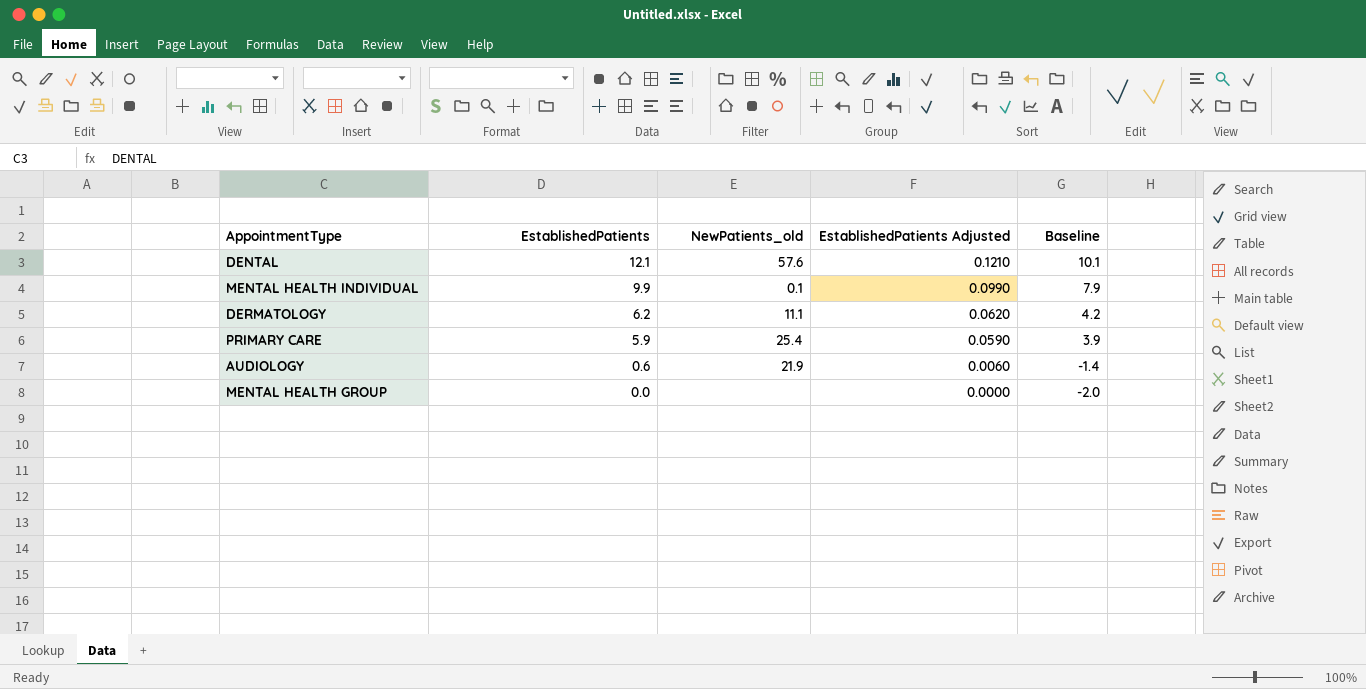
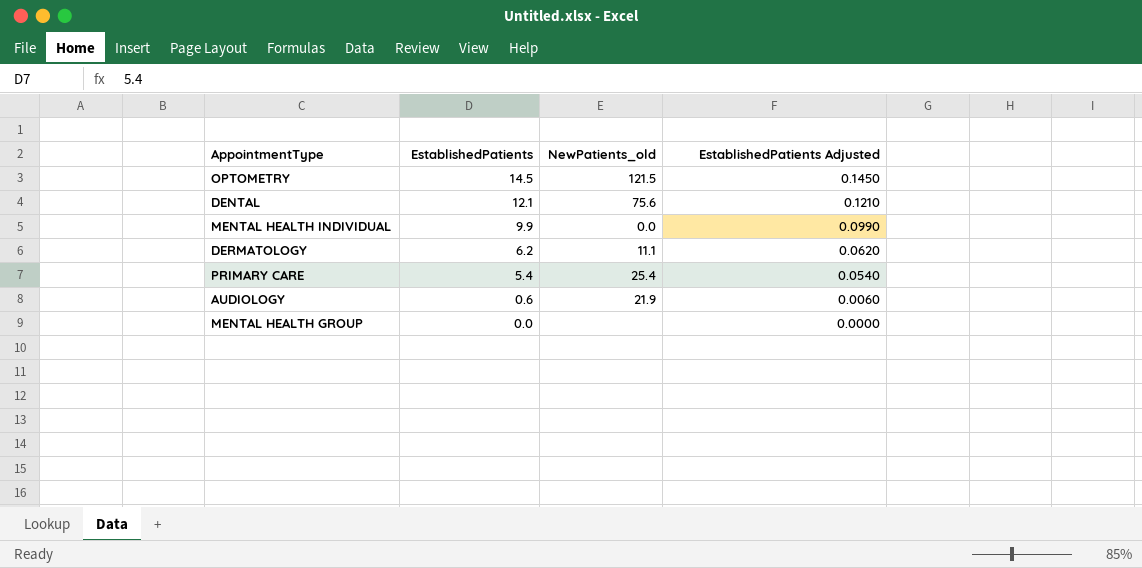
column Baseline | formula: [EstablishedPatients] - 2 -> none
row OPTOMETRY: none -> 14.5 | 121.5 | 0.1450
DENTAL | NewPatients_old: 57.6 -> 75.6
MENTAL HEALTH INDIVIDUAL | NewPatients_old: 0.1 -> 0.0
PRIMARY CARE | EstablishedPatients: 5.9 -> 5.4
PRIMARY CARE | EstablishedPatients Adjusted: 0.0590 -> 0.0540

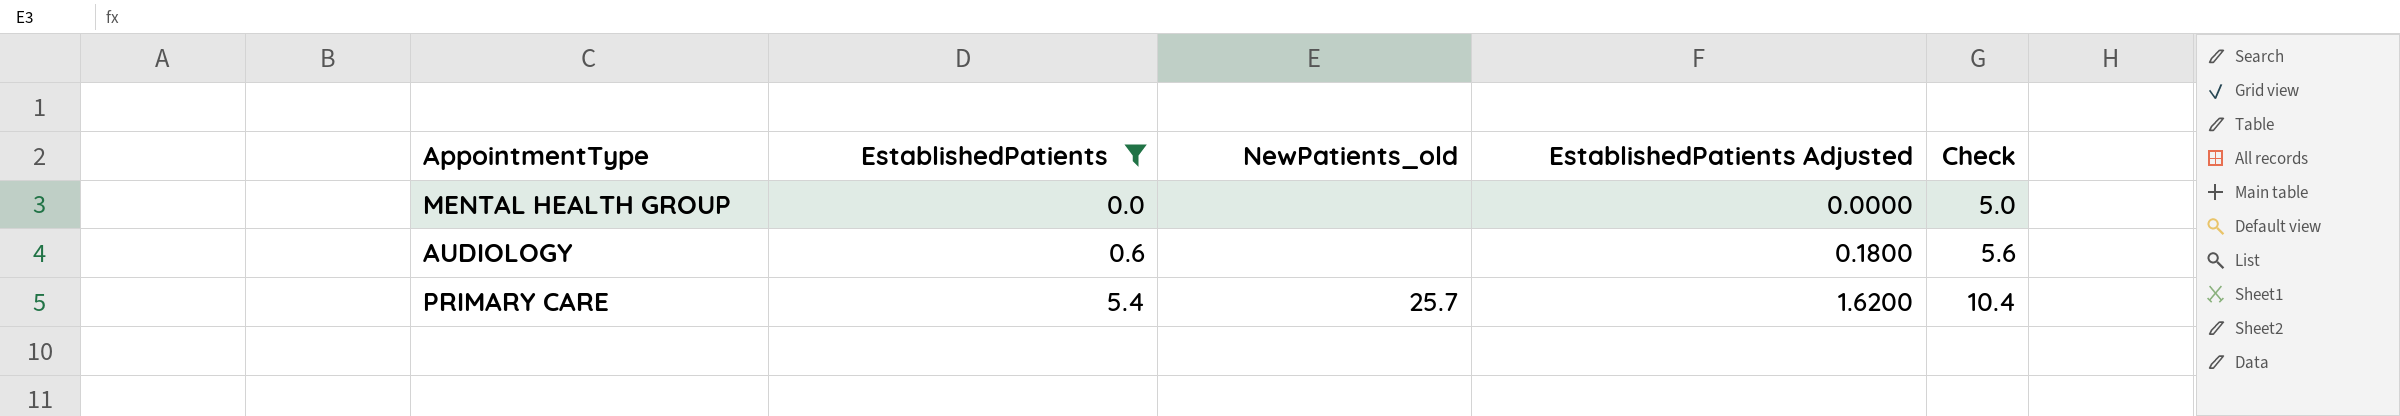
filter: none -> EstablishedPatients <= 5.4
row order: EstablishedPatients descending -> EstablishedPatients ascending
column EstablishedPatients Adjusted | formula: [EstablishedPatients] * 0.01 -> [EstablishedPatients] * 0.3
column Check | formula: none -> [EstablishedPatients] + 5
AUDIOLOGY | NewPatients_old: 21.9 -> none
PRIMARY CARE | NewPatients_old: 25.4 -> 25.7

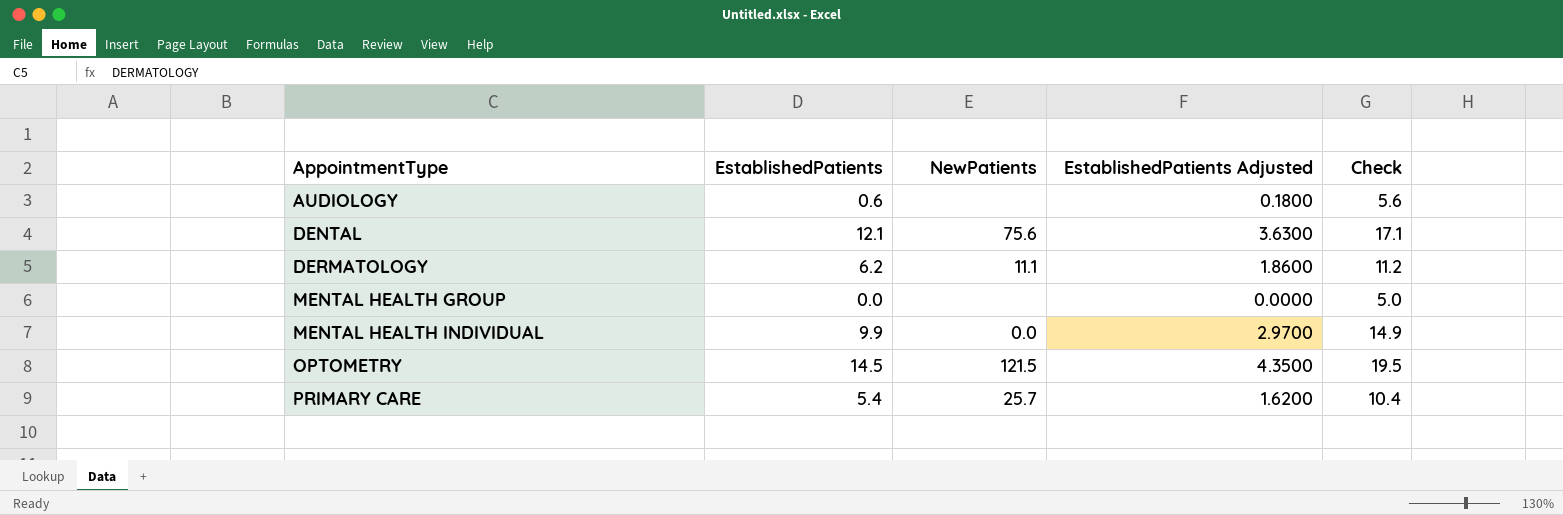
filter: EstablishedPatients <= 5.4 -> none
row order: EstablishedPatients ascending -> AppointmentType ascending
column name: NewPatients_old -> NewPatients

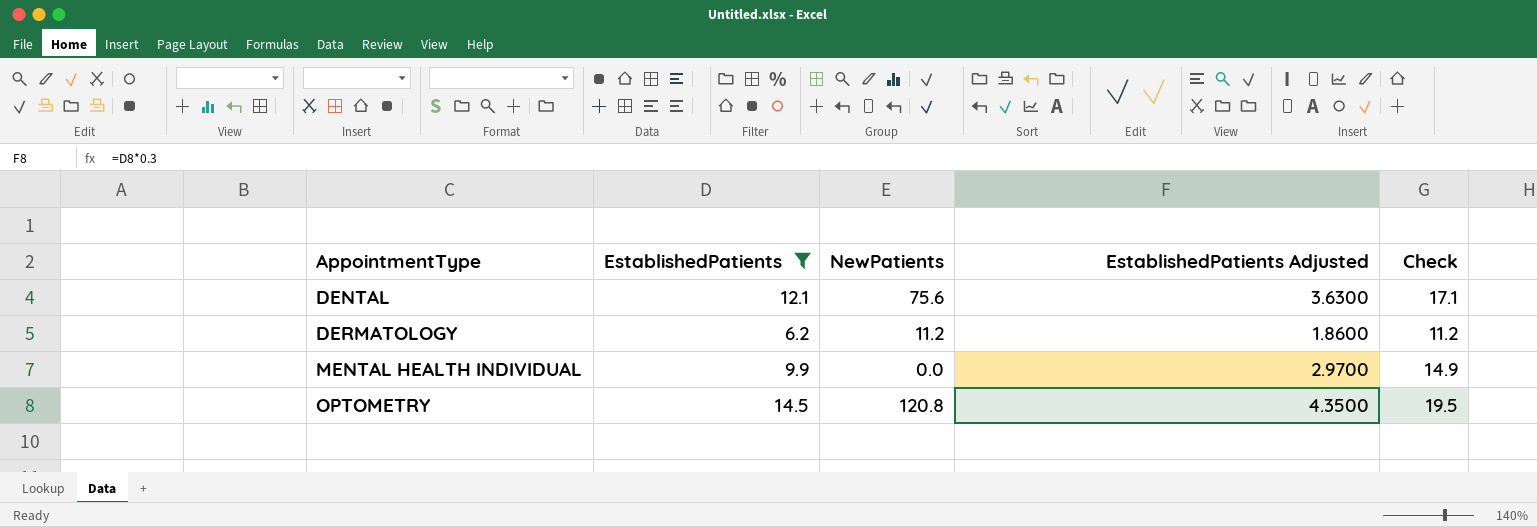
filter: none -> EstablishedPatients >= 6.2
DERMATOLOGY | NewPatients: 11.1 -> 11.2
OPTOMETRY | NewPatients: 121.5 -> 120.8

